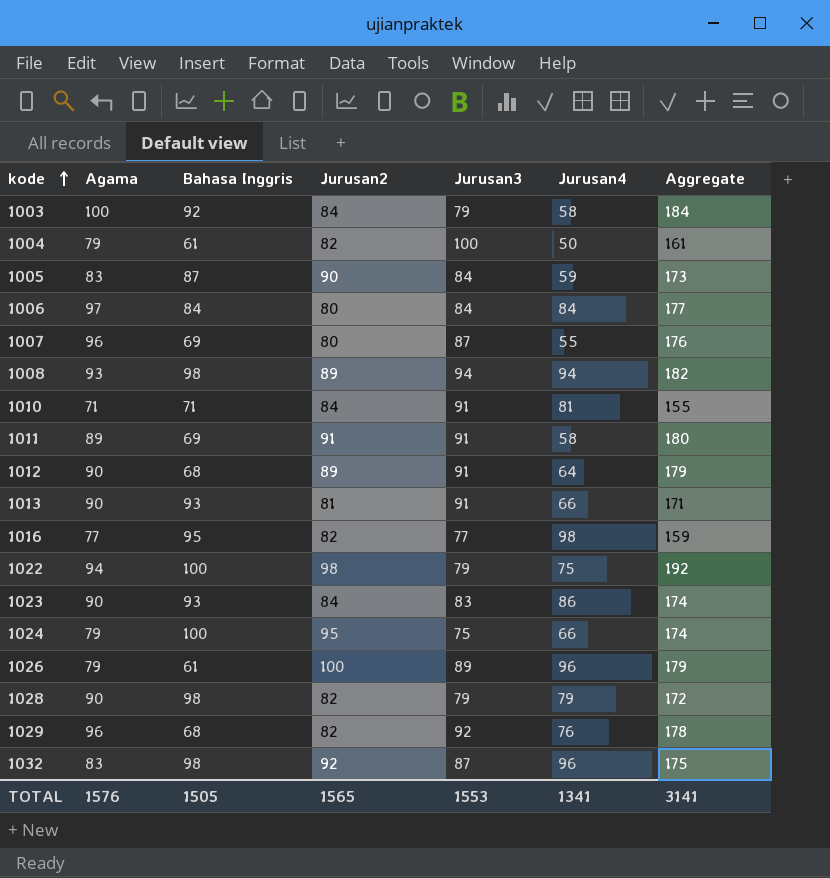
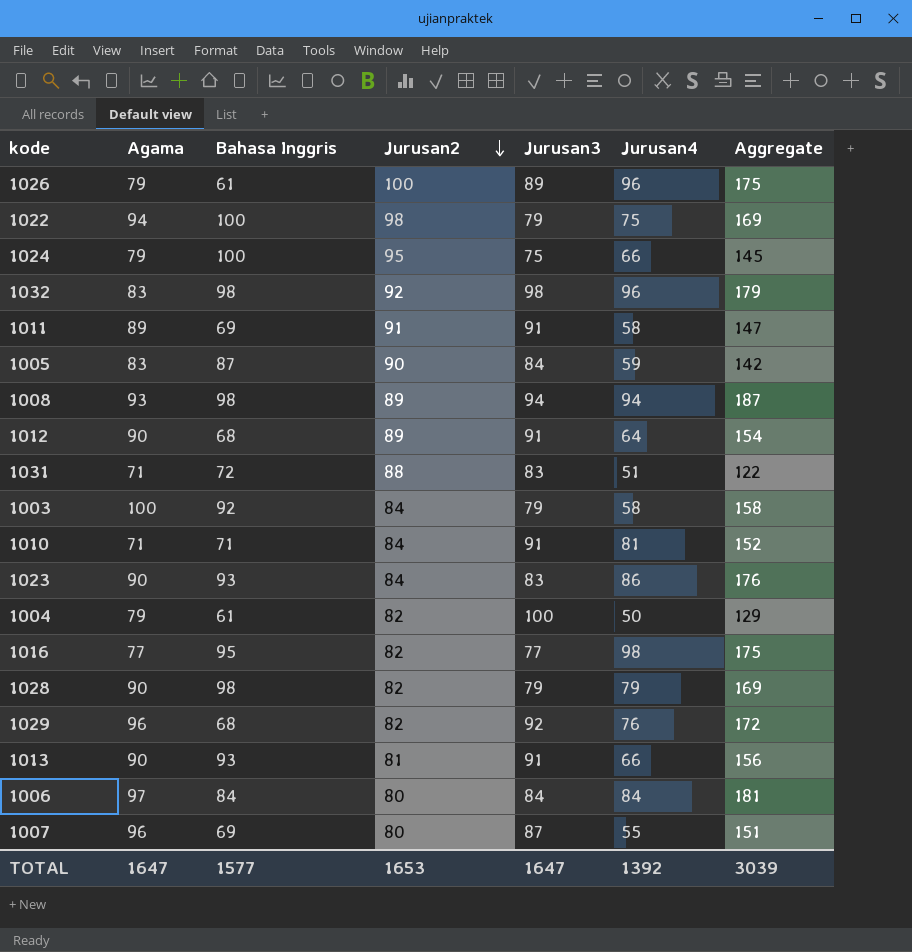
row order: kode ascending -> Jurusan2 descending
column Aggregate | formula: [Agama] + [Jurusan2] -> [Agama] + [Jurusan4]
1032 | Jurusan3: 87 -> 98
row 1031: none -> 71 | 72 | 88 | 83 | 51 | 122
TOTAL | Agama: 1576 -> 1647
TOTAL | Bahasa Inggris: 1505 -> 1577
TOTAL | Jurusan2: 1565 -> 1653
TOTAL | Jurusan3: 1553 -> 1647
TOTAL | Jurusan4: 1341 -> 1392
TOTAL | Aggregate: 3141 -> 3039

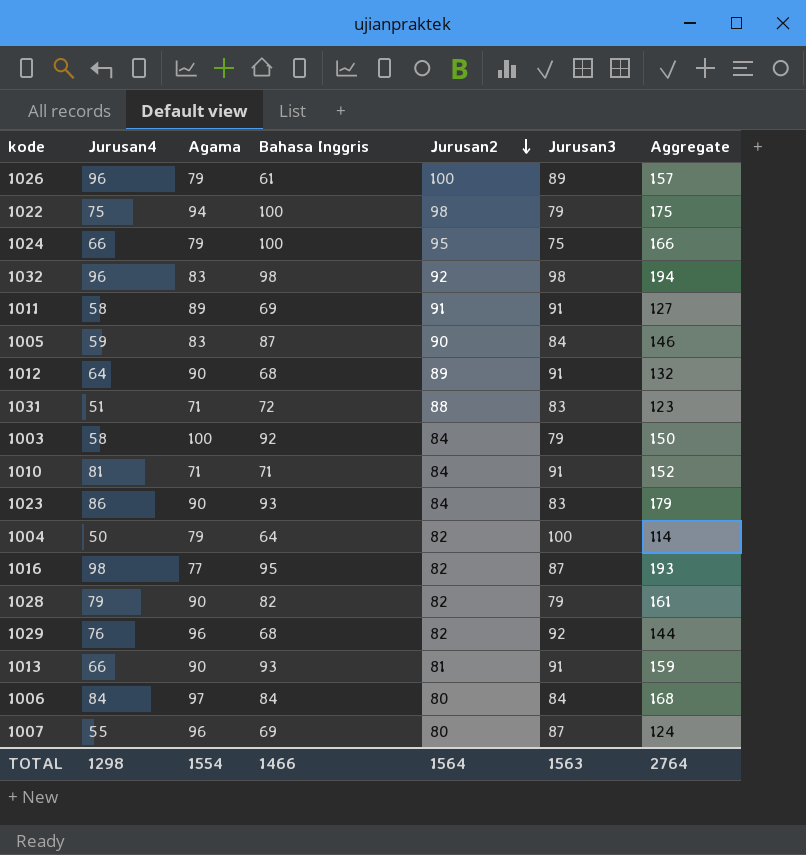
column Jurusan4 | position: 6 -> 2
column Aggregate | formula: [Agama] + [Jurusan4] -> [Jurusan4] + [Bahasa Inggris]
row 1008: 93 | 98 | 89 | 94 | 94 | 187 -> none
1004 | Bahasa Inggris: 61 -> 64
1016 | Jurusan3: 77 -> 87
1028 | Bahasa Inggris: 98 -> 82
TOTAL | Jurusan4: 1392 -> 1298
TOTAL | Agama: 1647 -> 1554
TOTAL | Bahasa Inggris: 1577 -> 1466
TOTAL | Jurusan2: 1653 -> 1564
TOTAL | Jurusan3: 1647 -> 1563
TOTAL | Aggregate: 3039 -> 2764

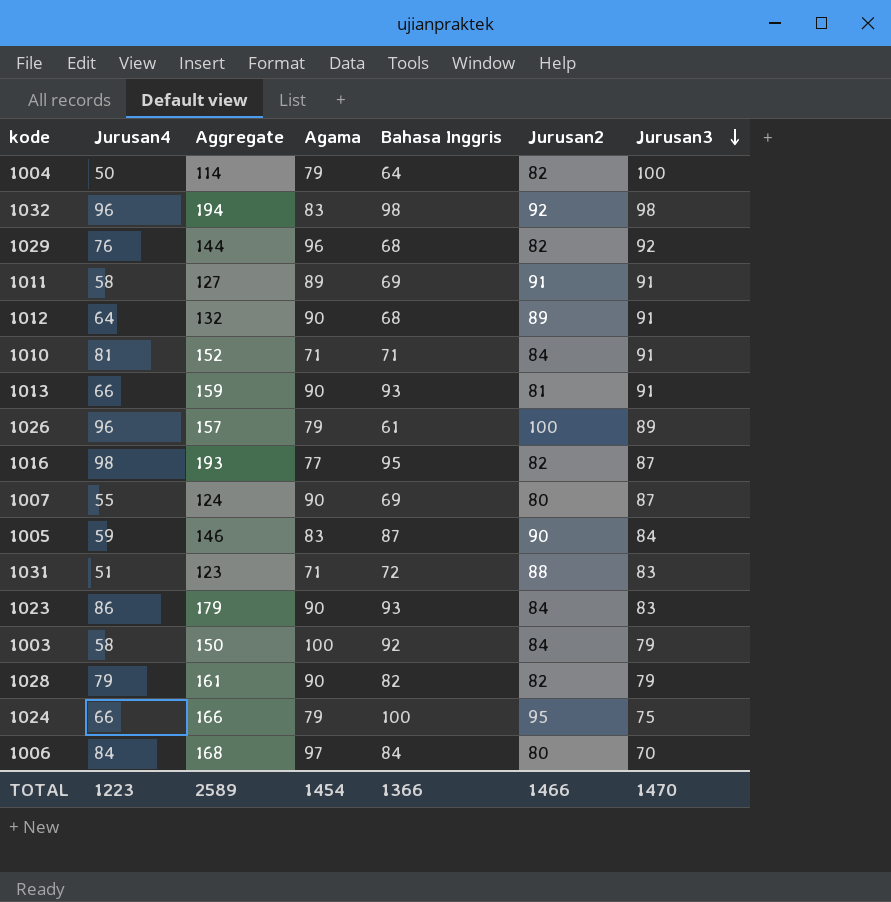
row order: Jurusan2 descending -> Jurusan3 descending
column Aggregate | position: 7 -> 3
row 1022: 75 | 94 | 100 | 98 | 79 | 175 -> none
1007 | Agama: 96 -> 90
1006 | Jurusan3: 84 -> 70
TOTAL | Jurusan4: 1298 -> 1223
TOTAL | Aggregate: 2764 -> 2589
TOTAL | Agama: 1554 -> 1454
TOTAL | Bahasa Inggris: 1466 -> 1366
TOTAL | Jurusan2: 1564 -> 1466
TOTAL | Jurusan3: 1563 -> 1470

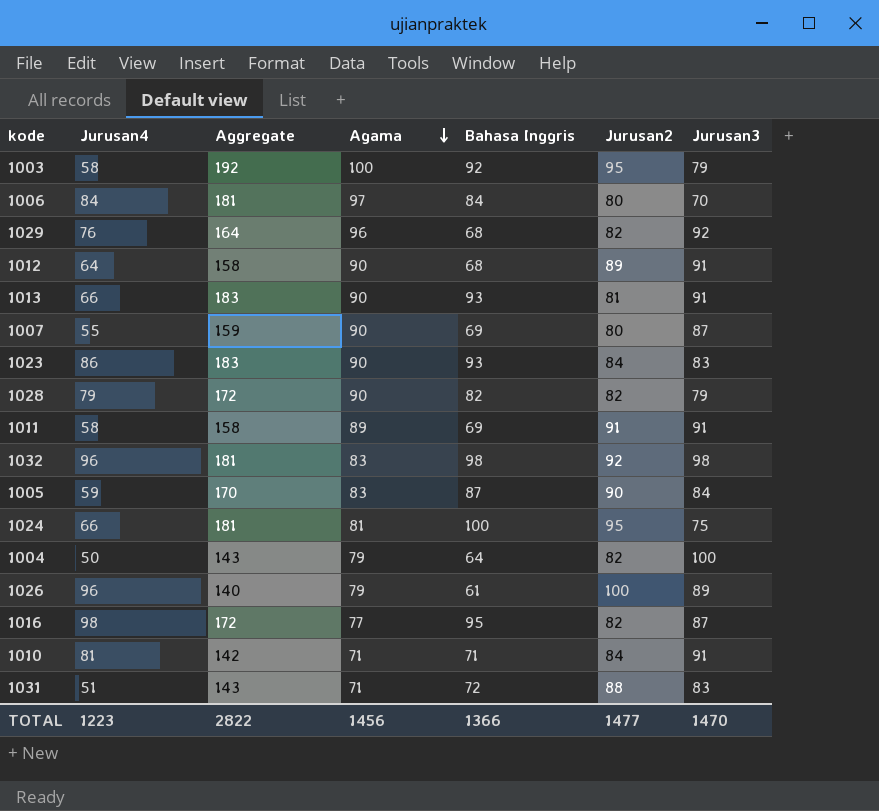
row order: Jurusan3 descending -> Agama descending
column Aggregate | formula: [Jurusan4] + [Bahasa Inggris] -> [Agama] + [Bahasa Inggris]
1003 | Jurusan2: 84 -> 95
1024 | Agama: 79 -> 81
TOTAL | Aggregate: 2589 -> 2822
TOTAL | Agama: 1454 -> 1456
TOTAL | Jurusan2: 1466 -> 1477

